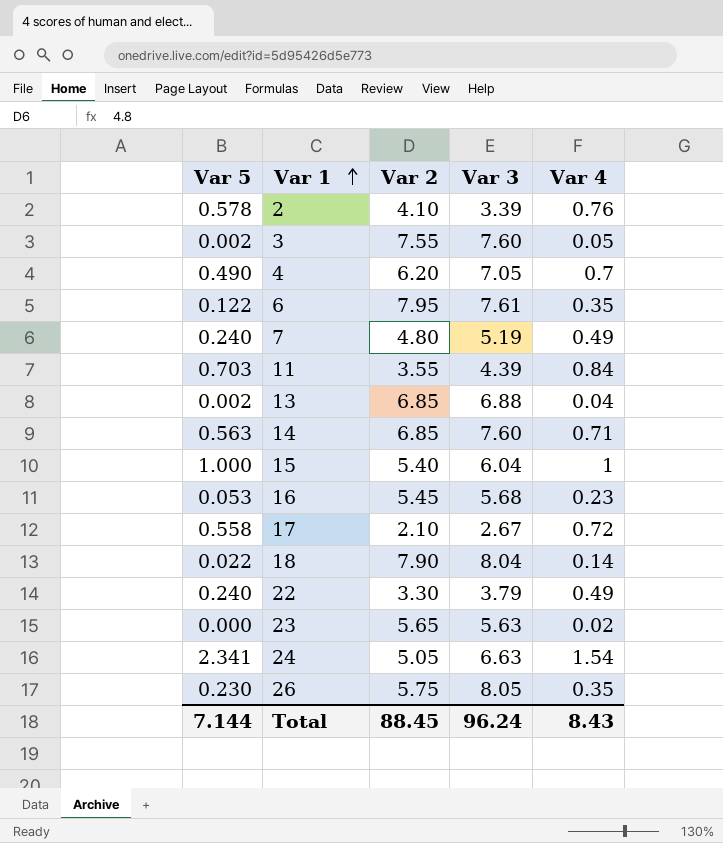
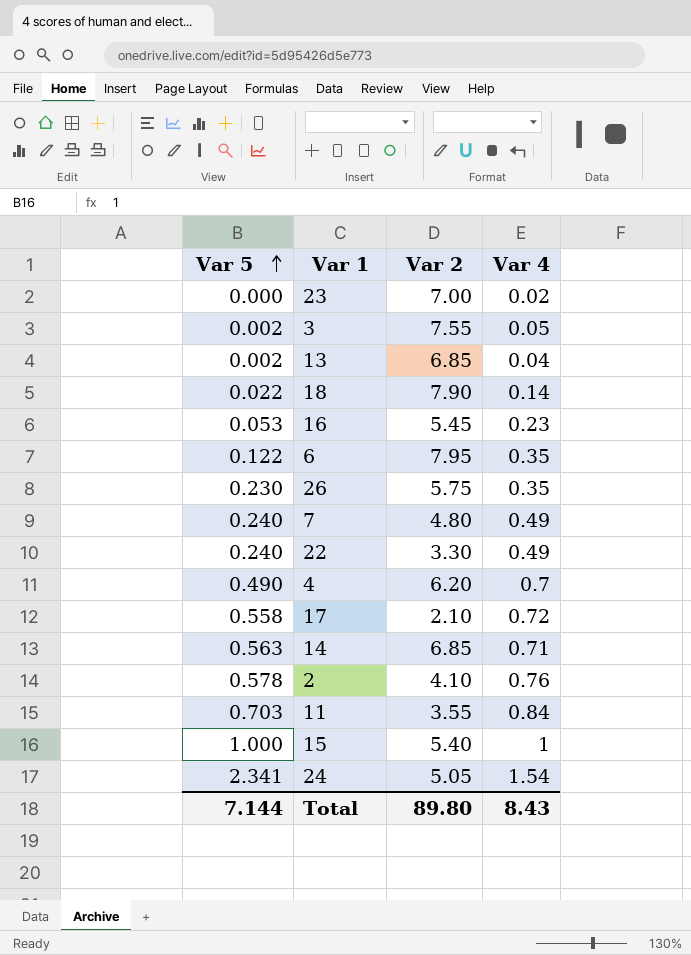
row order: Var 1 ascending -> Var 5 ascending
column Var 3 | position: 4 -> none
23 | Var 2: 5.65 -> 7.00
Total | Var 2: 88.45 -> 89.80

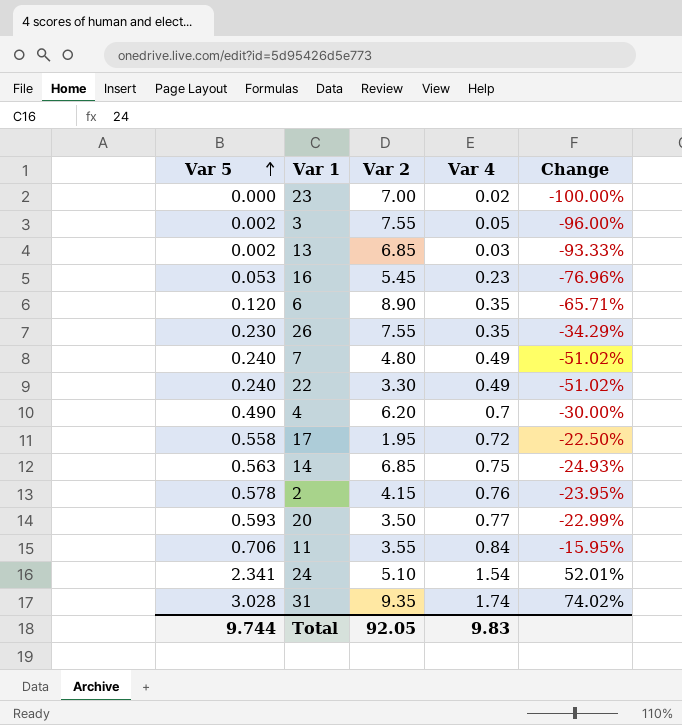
column Change | formula: none -> ([Var 5] - [Var 4]) / [Var 4]
row 18: 0.022 | 7.90 | 0.14 -> none
row 15: 1.000 | 5.40 | 1 -> none
13 | Var 4: 0.04 -> 0.03
6 | Var 5: 0.122 -> 0.120
6 | Var 2: 7.95 -> 8.90
26 | Var 2: 5.75 -> 7.55
17 | Var 2: 2.10 -> 1.95
14 | Var 4: 0.71 -> 0.75
2 | Var 2: 4.10 -> 4.15
row 20: none -> 0.593 | 3.50 | 0.77 | -22.99%
11 | Var 5: 0.703 -> 0.706
24 | Var 2: 5.05 -> 5.10
row 31: none -> 3.028 | 9.35 | 1.74 | 74.02%
Total | Var 5: 7.144 -> 9.744
Total | Var 2: 89.80 -> 92.05
Total | Var 4: 8.43 -> 9.83

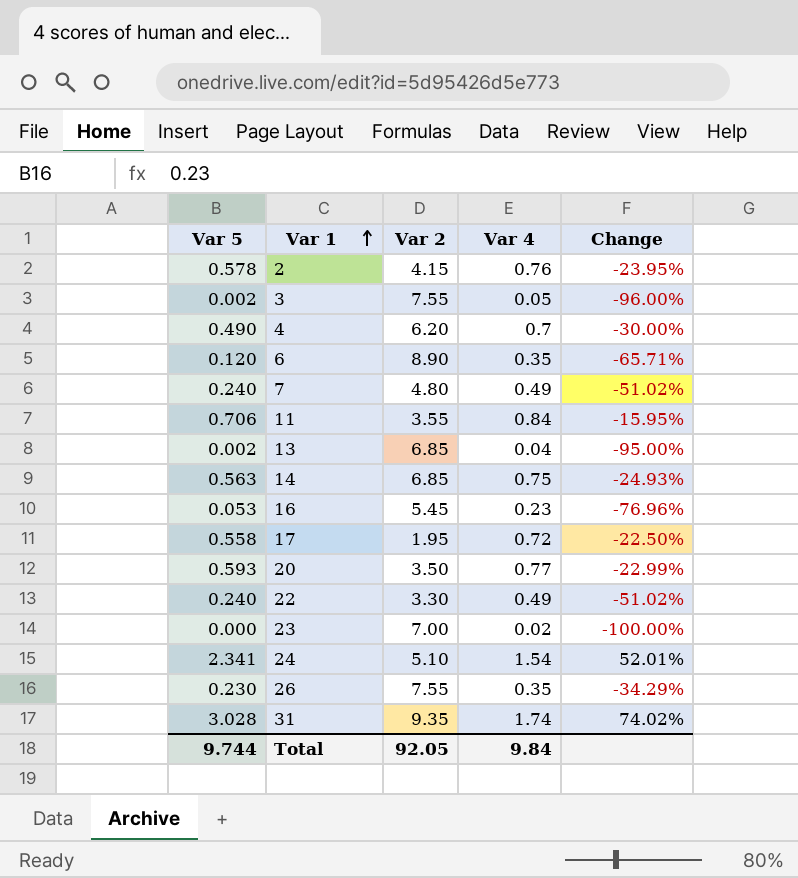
row order: Var 5 ascending -> Var 1 ascending
13 | Var 4: 0.03 -> 0.04
13 | Change: -93.33% -> -95.00%
Total | Var 4: 9.83 -> 9.84

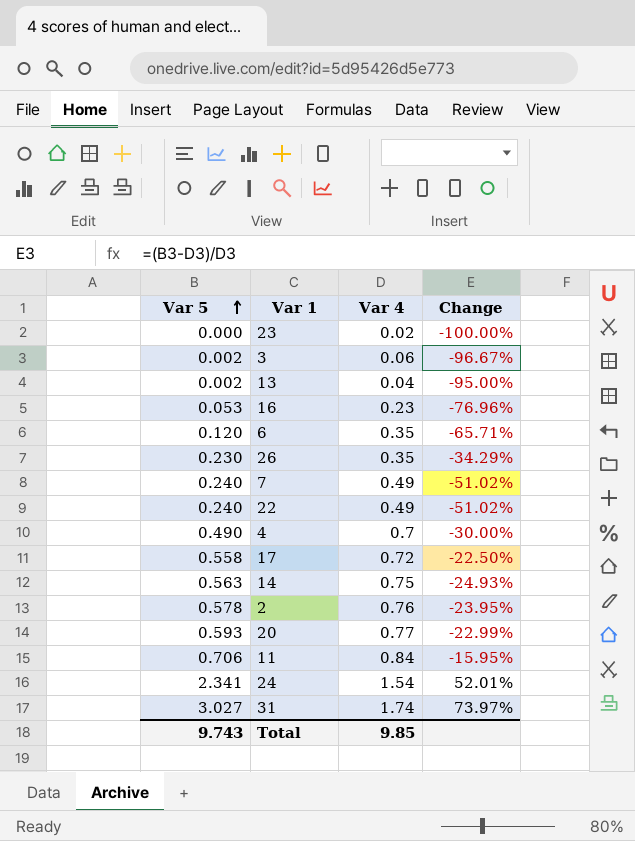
row order: Var 1 ascending -> Var 5 ascending
column Var 2 | position: 3 -> none
3 | Var 4: 0.05 -> 0.06
3 | Change: -96.00% -> -96.67%
31 | Var 5: 3.028 -> 3.027
31 | Change: 74.02% -> 73.97%
Total | Var 5: 9.744 -> 9.743
Total | Var 4: 9.84 -> 9.85

